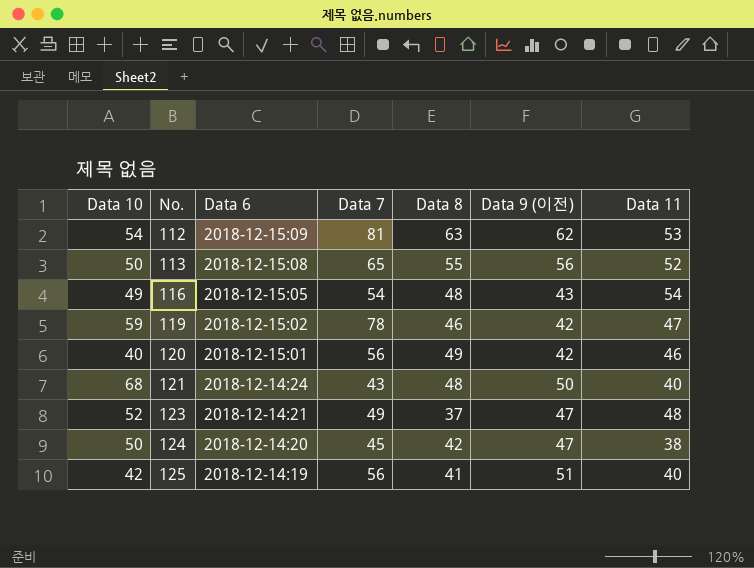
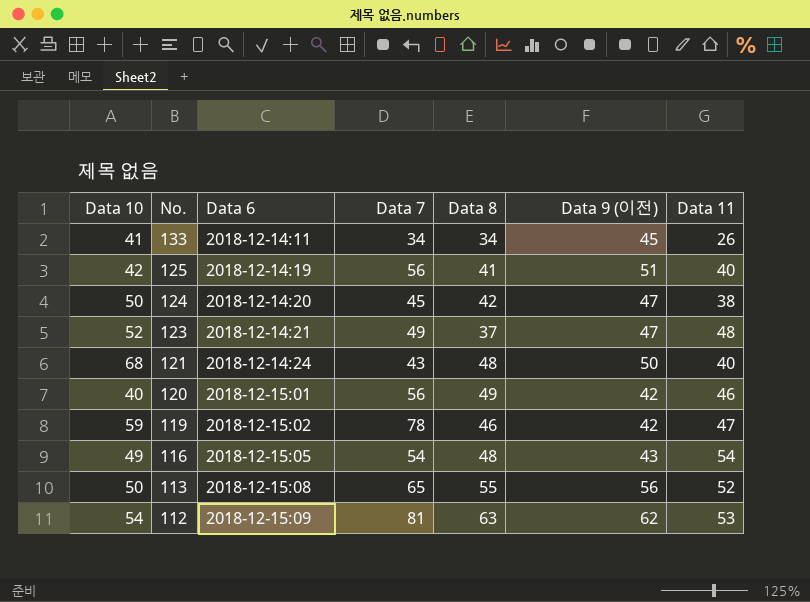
row order: No. ascending -> No. descending
row 133: none -> 41 | 2018-12-14:11 | 34 | 34 | 45 | 26

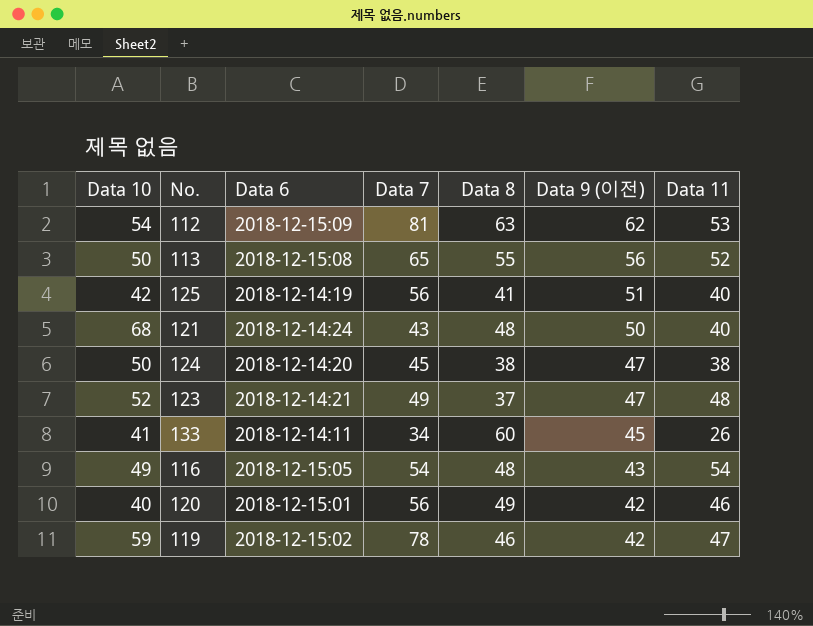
row order: No. descending -> Data 9 (이전) descending
124 | Data 8: 42 -> 38
133 | Data 8: 34 -> 60

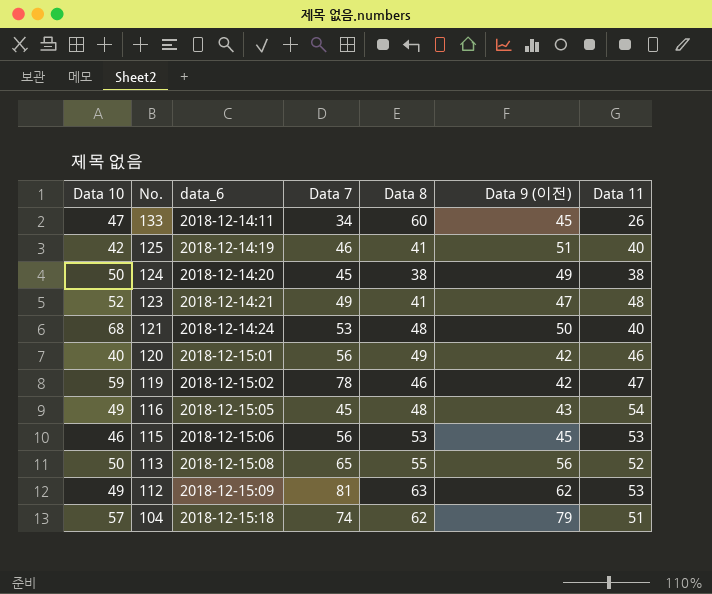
row order: Data 9 (이전) descending -> No. descending
column name: Data 6 -> data_6
133 | Data 10: 41 -> 47
125 | Data 7: 56 -> 46
124 | Data 9 (이전): 47 -> 49
123 | Data 8: 37 -> 41
121 | Data 7: 43 -> 53
116 | Data 7: 54 -> 45
row 115: none -> 46 | 2018-12-15:06 | 56 | 53 | 45 | 53
112 | Data 10: 54 -> 49
row 104: none -> 57 | 2018-12-15:18 | 74 | 62 | 79 | 51

